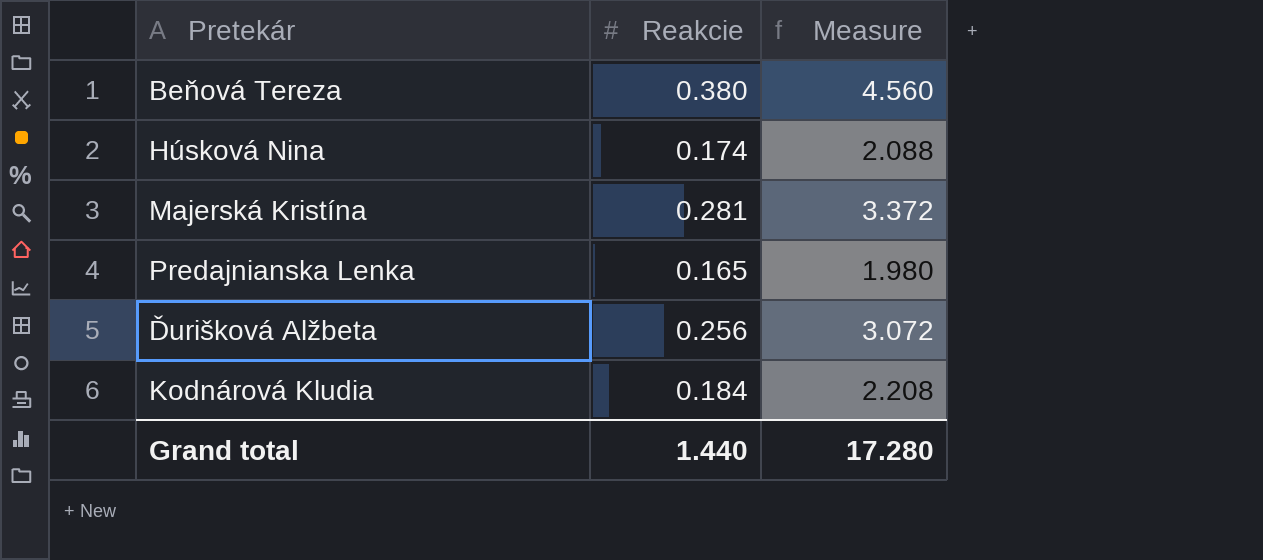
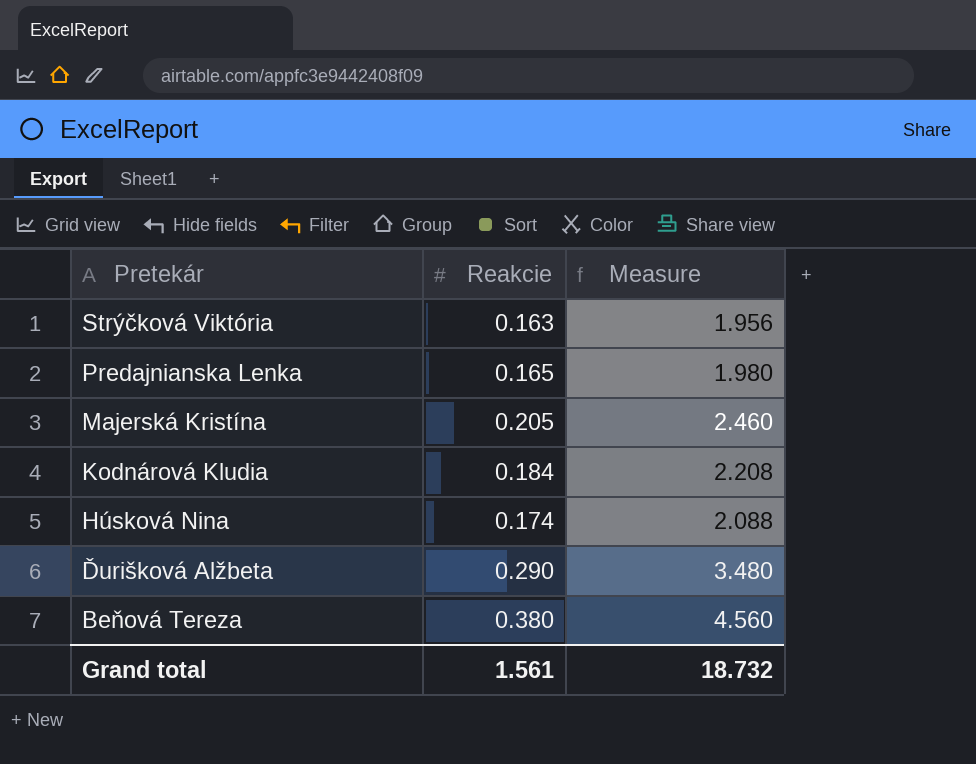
row order: none -> Pretekár descending
row Strýčková Viktória: none -> 0.163 | 1.956
Majerská Kristína | Reakcie: 0.281 -> 0.205
Majerská Kristína | Measure: 3.372 -> 2.460
Ďurišková Alžbeta | Reakcie: 0.256 -> 0.290
Ďurišková Alžbeta | Measure: 3.072 -> 3.480
Grand total | Reakcie: 1.440 -> 1.561
Grand total | Measure: 17.280 -> 18.732

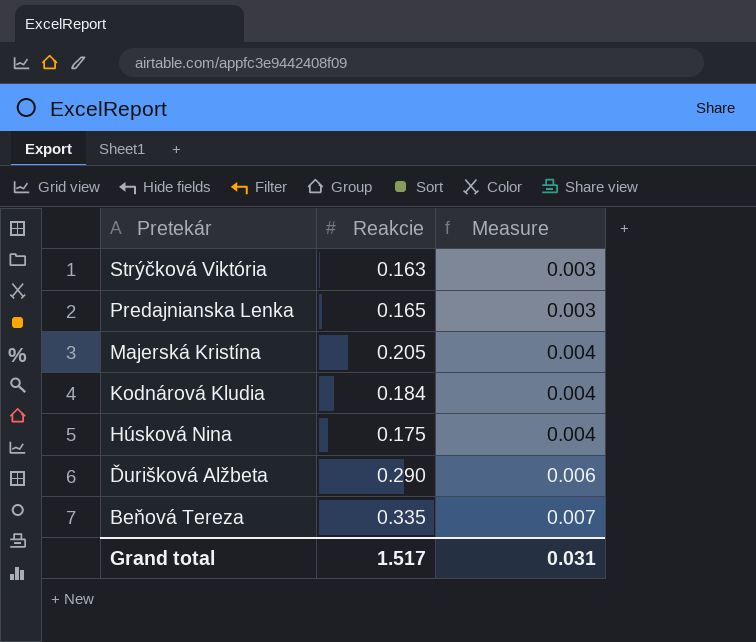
column Measure | formula: [Reakcie] * 12 -> [Reakcie] * 0.02
Húsková Nina | Reakcie: 0.174 -> 0.175
Beňová Tereza | Reakcie: 0.380 -> 0.335
Grand total | Reakcie: 1.561 -> 1.517
Grand total | Measure: 18.732 -> 0.031

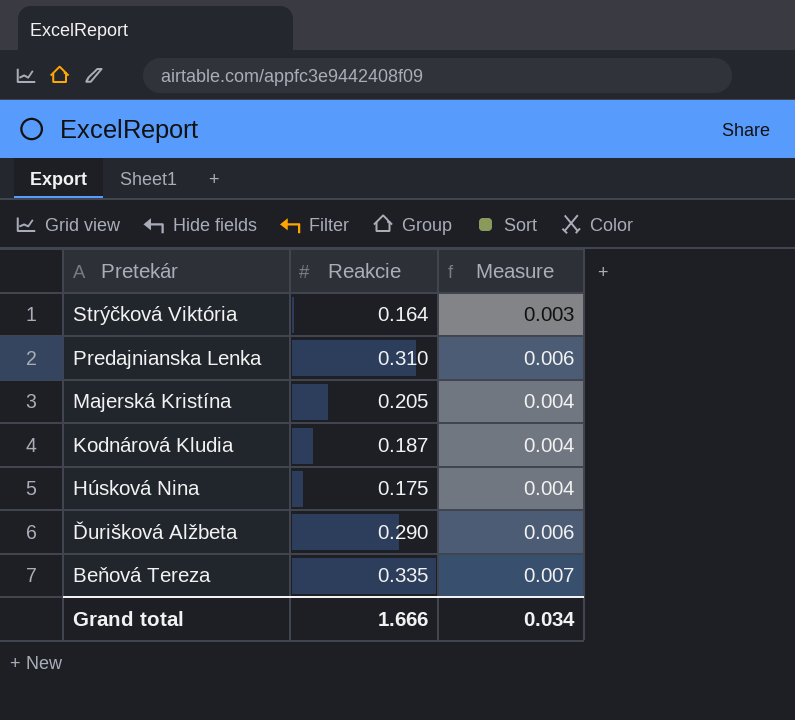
Strýčková Viktória | Reakcie: 0.163 -> 0.164
Predajnianska Lenka | Reakcie: 0.165 -> 0.310
Predajnianska Lenka | Measure: 0.003 -> 0.006
Kodnárová Kludia | Reakcie: 0.184 -> 0.187
Grand total | Reakcie: 1.517 -> 1.666
Grand total | Measure: 0.031 -> 0.034

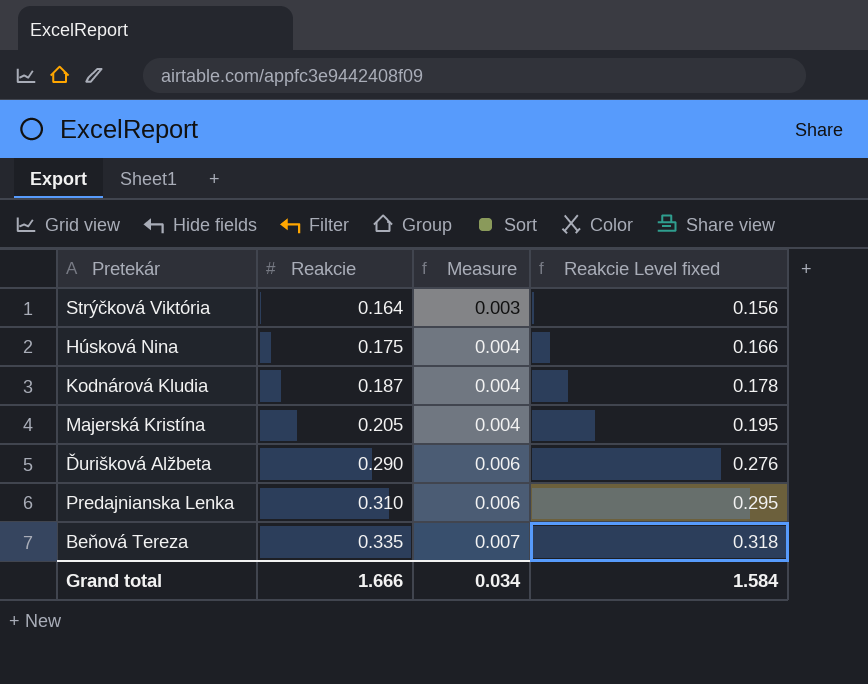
row order: Pretekár descending -> Reakcie ascending
column Reakcie Level fixed | formula: none -> [Reakcie] * 0.95

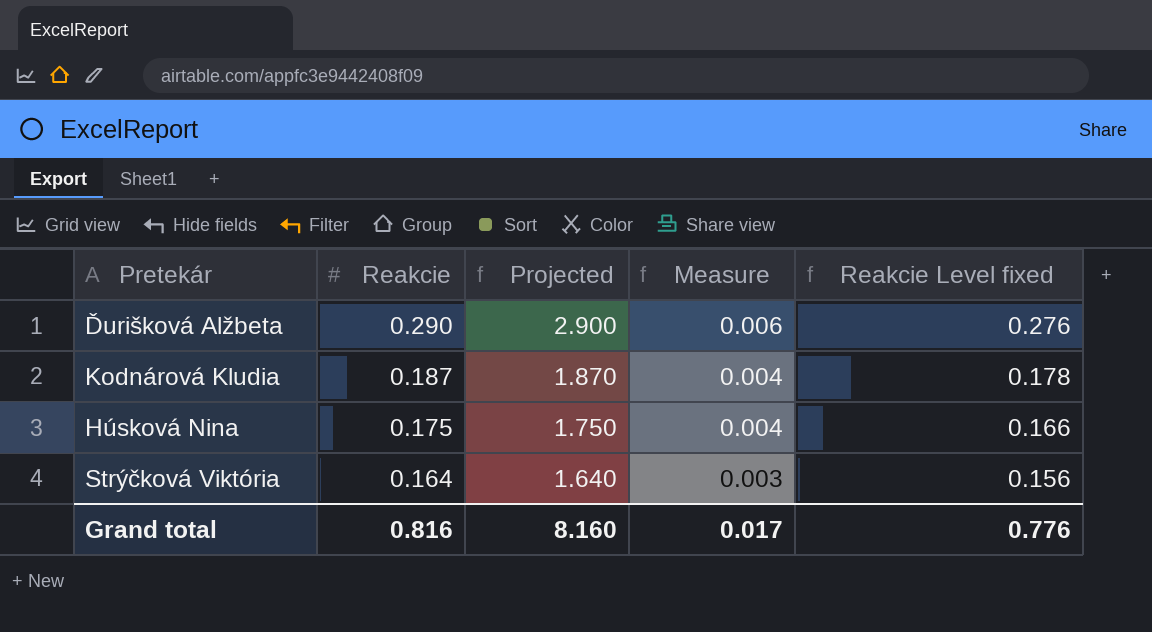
row order: Reakcie ascending -> Reakcie descending
column Projected | formula: none -> [Reakcie] * 10
row Majerská Kristína: 0.205 | 0.004 | 0.195 -> none
row Predajnianska Lenka: 0.310 | 0.006 | 0.295 -> none
row Beňová Tereza: 0.335 | 0.007 | 0.318 -> none
Grand total | Reakcie: 1.666 -> 0.816
Grand total | Measure: 0.034 -> 0.017
Grand total | Reakcie Level fixed: 1.584 -> 0.776

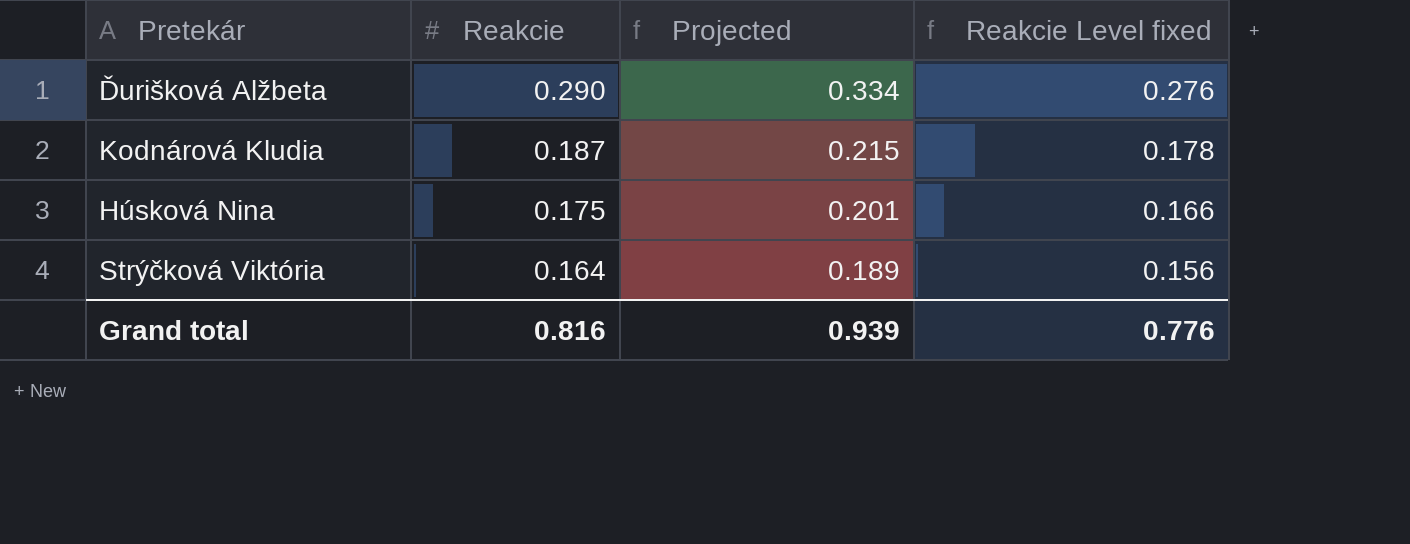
column Measure | formula: [Reakcie] * 0.02 -> none
column Projected | formula: [Reakcie] * 10 -> [Reakcie] * 1.15
Grand total | Projected: 8.160 -> 0.939

